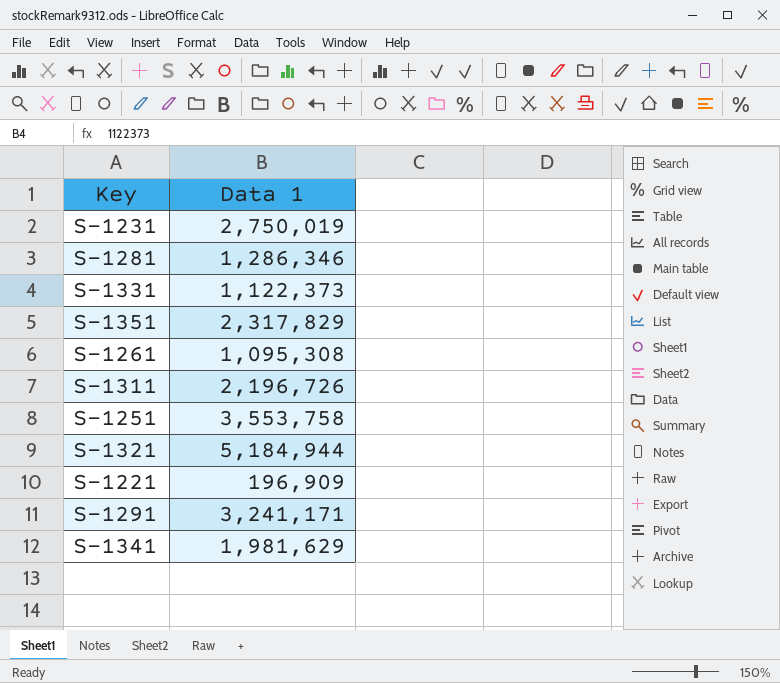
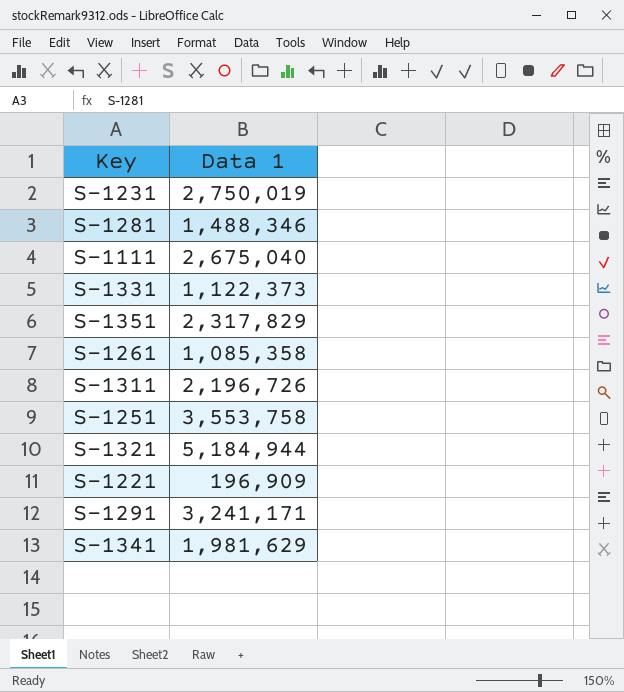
S-1281 | Data 1: 1,286,346 -> 1,488,346
row S-1111: none -> 2,675,040
S-1261 | Data 1: 1,095,308 -> 1,085,358

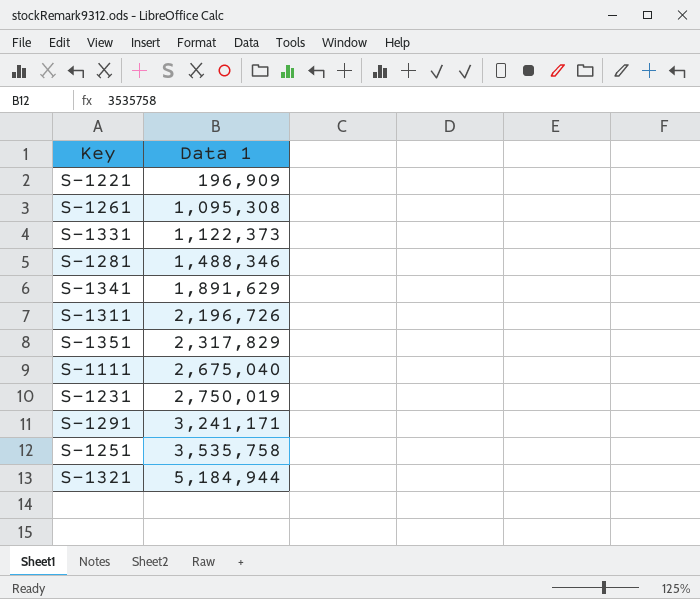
row order: none -> Data 1 ascending
S-1261 | Data 1: 1,085,358 -> 1,095,308
S-1341 | Data 1: 1,981,629 -> 1,891,629
S-1251 | Data 1: 3,553,758 -> 3,535,758

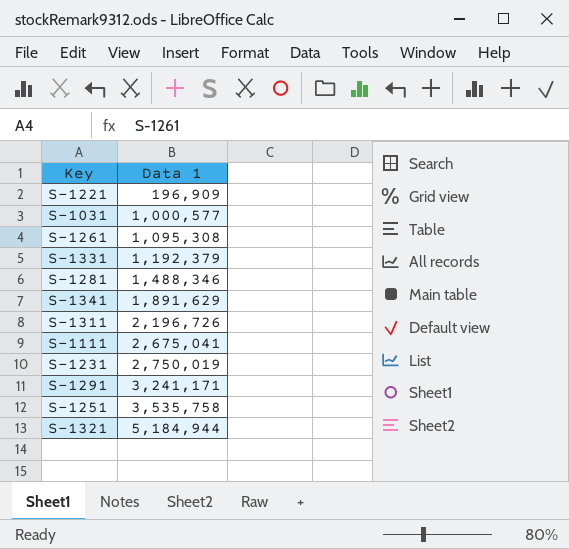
row S-1351: 2,317,829 -> none
row S-1031: none -> 1,000,577
S-1331 | Data 1: 1,122,373 -> 1,192,379
S-1111 | Data 1: 2,675,040 -> 2,675,041

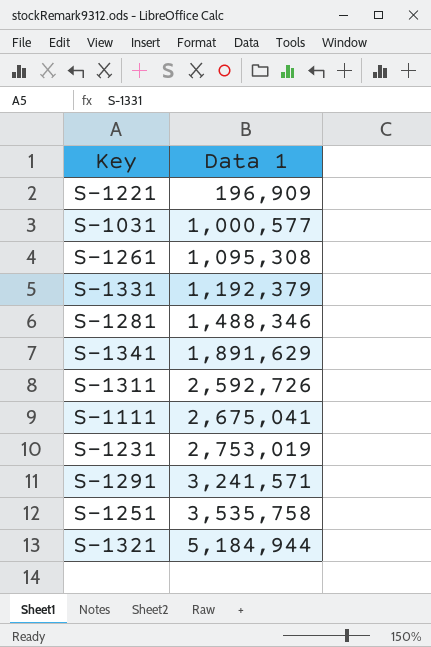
S-1311 | Data 1: 2,196,726 -> 2,592,726
S-1231 | Data 1: 2,750,019 -> 2,753,019
S-1291 | Data 1: 3,241,171 -> 3,241,571

